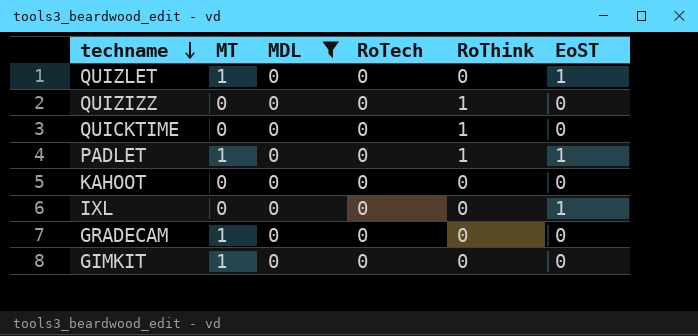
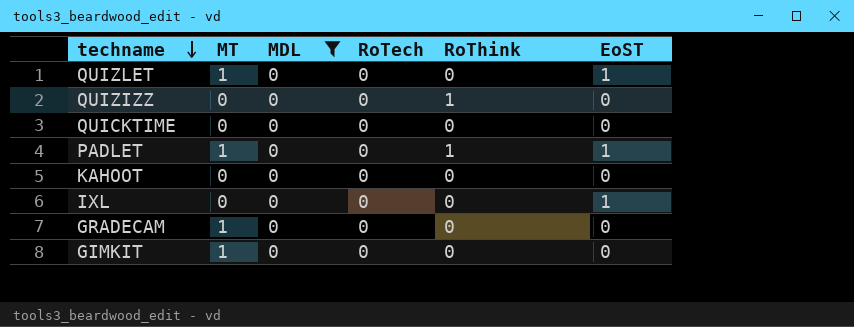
QUICKTIME | RoThink: 1 -> 0

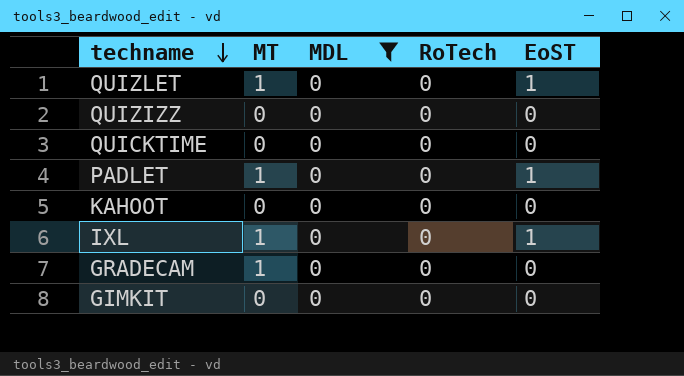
column RoThink | position: 5 -> none
IXL | MT: 0 -> 1
GIMKIT | MT: 1 -> 0

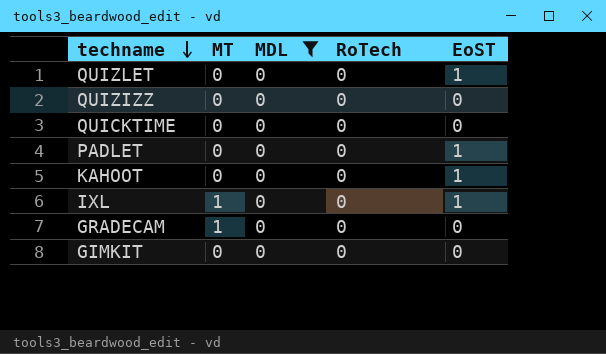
QUIZLET | MT: 1 -> 0
PADLET | MT: 1 -> 0
KAHOOT | EoST: 0 -> 1

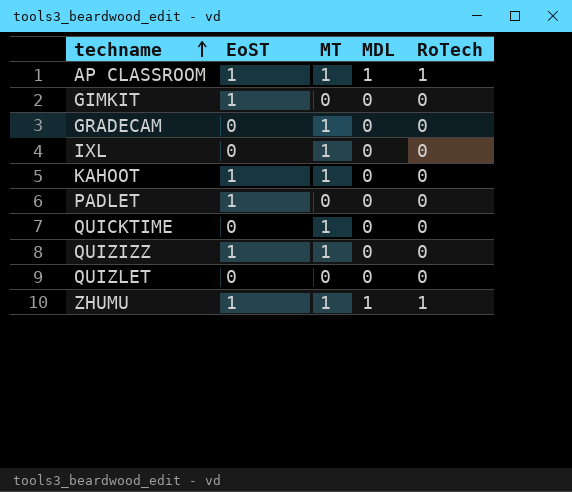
filter: MDL = 0 -> none
row order: techname descending -> techname ascending
column EoST | position: 5 -> 2
GIMKIT | EoST: 0 -> 1
IXL | EoST: 1 -> 0
KAHOOT | MT: 0 -> 1
QUICKTIME | MT: 0 -> 1
QUIZIZZ | EoST: 0 -> 1
QUIZIZZ | MT: 0 -> 1
QUIZLET | EoST: 1 -> 0

